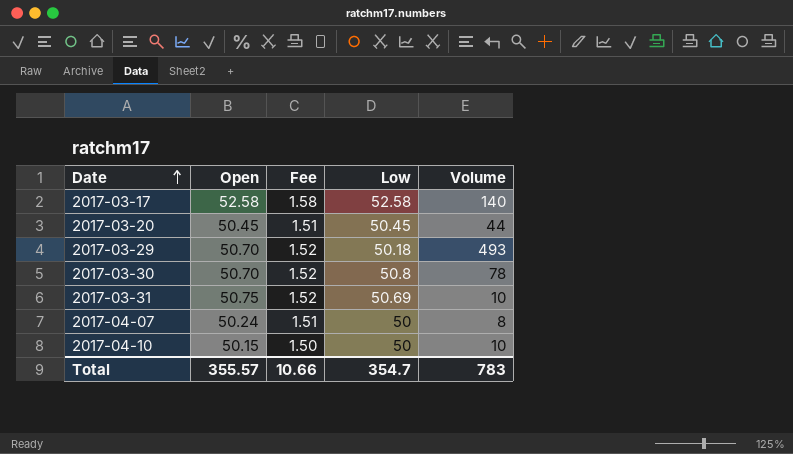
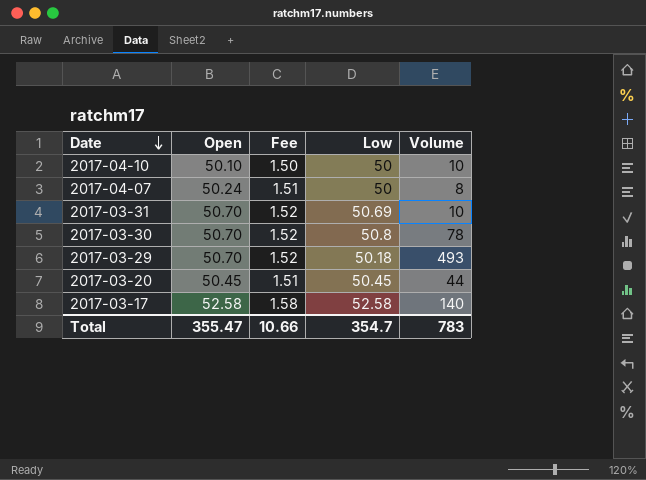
row order: Date ascending -> Date descending
2017-04-10 | Open: 50.15 -> 50.10
2017-03-31 | Open: 50.75 -> 50.70
Total | Open: 355.57 -> 355.47

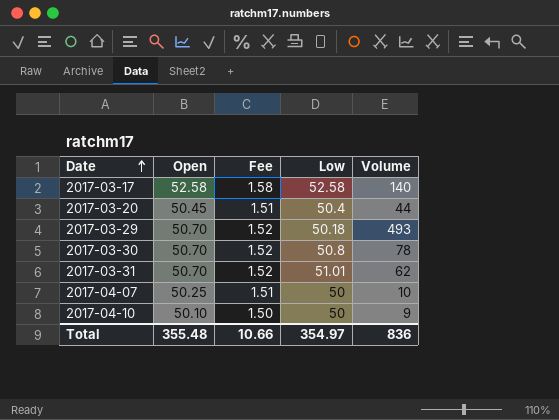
row order: Date descending -> Date ascending
2017-03-20 | Low: 50.45 -> 50.4
2017-03-31 | Low: 50.69 -> 51.01
2017-03-31 | Volume: 10 -> 62
2017-04-07 | Open: 50.24 -> 50.25
2017-04-07 | Volume: 8 -> 10
2017-04-10 | Volume: 10 -> 9
Total | Open: 355.47 -> 355.48
Total | Low: 354.7 -> 354.97
Total | Volume: 783 -> 836

